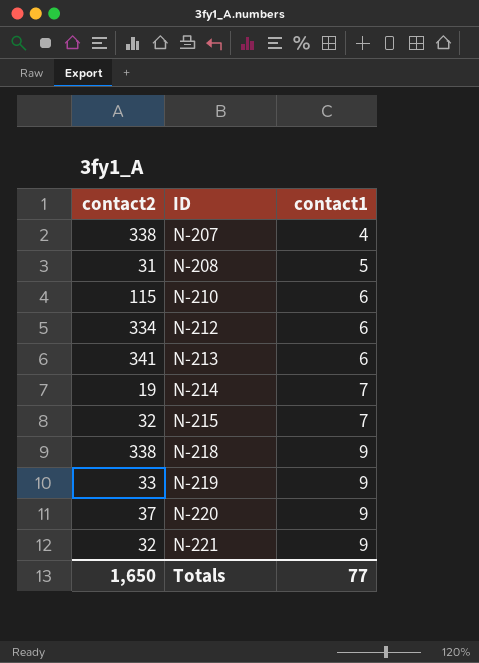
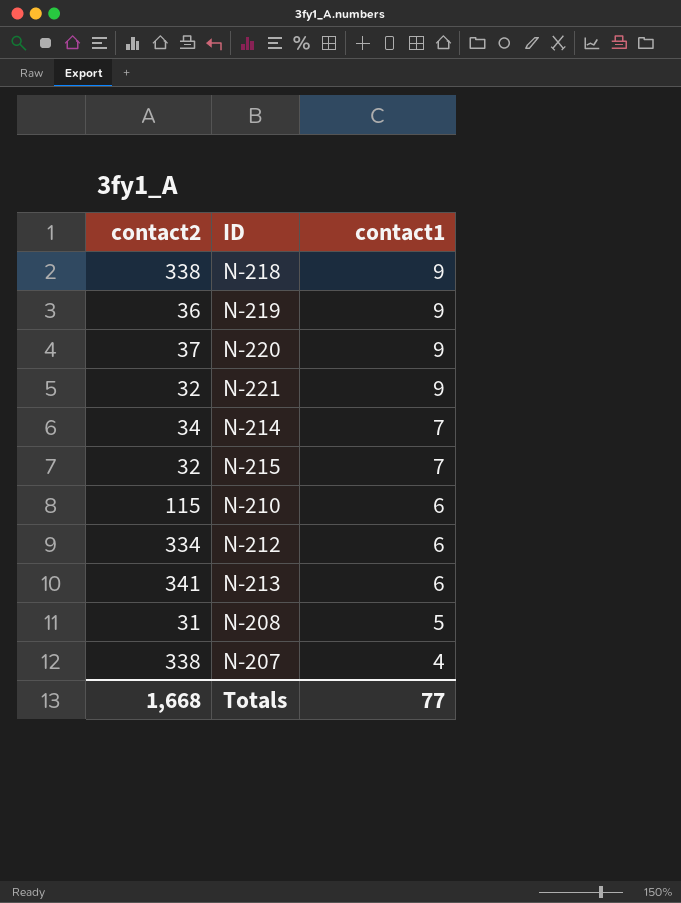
row order: ID ascending -> contact1 descending
N-219 | contact2: 33 -> 36
N-214 | contact2: 19 -> 34
Totals | contact2: 1,650 -> 1,668

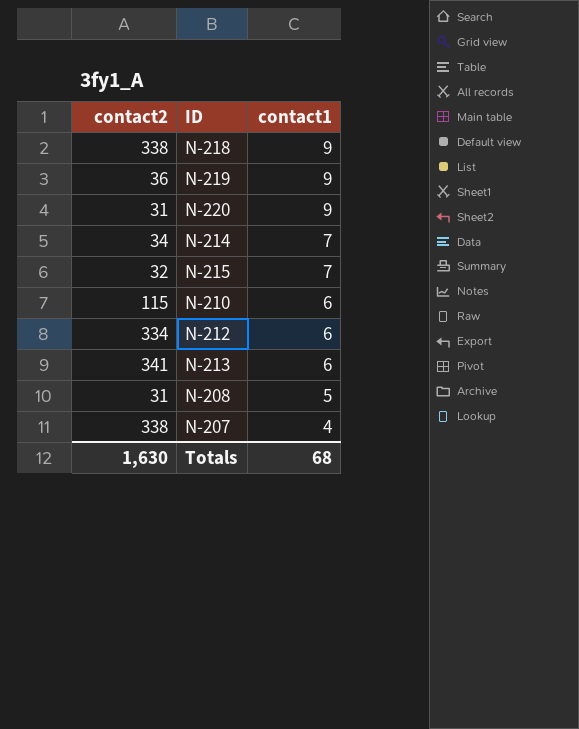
row N-221: 32 | 9 -> none
N-220 | contact2: 37 -> 31
Totals | contact2: 1,668 -> 1,630
Totals | contact1: 77 -> 68

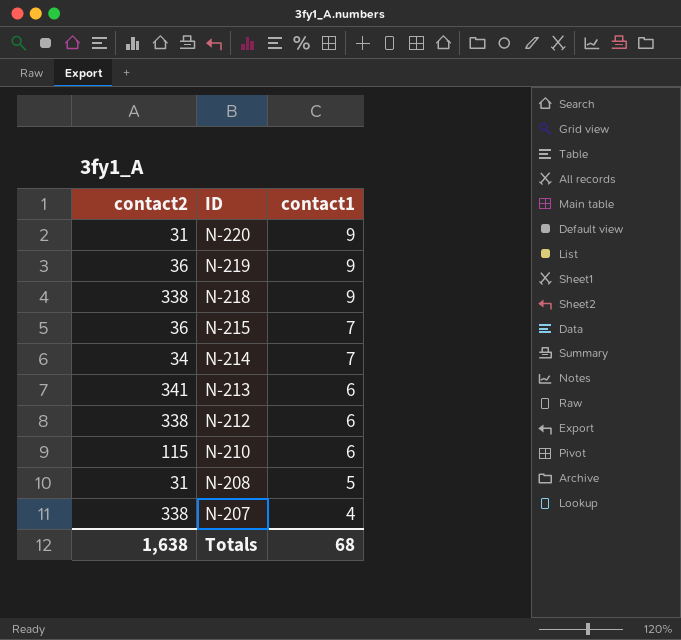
row order: contact1 descending -> ID descending
N-215 | contact2: 32 -> 36
N-212 | contact2: 334 -> 338
Totals | contact2: 1,630 -> 1,638

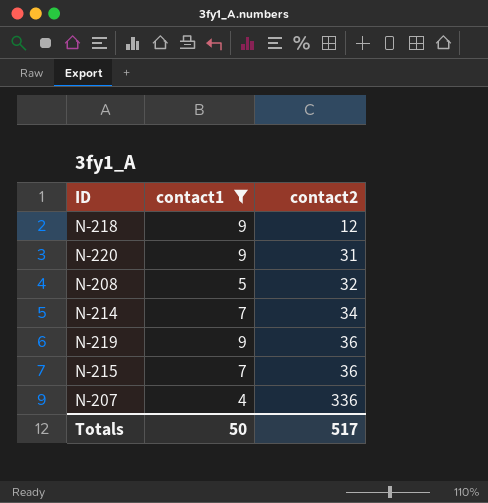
filter: none -> contact1 != 6
row order: ID descending -> contact2 ascending
column contact2 | position: 1 -> 3
N-218 | contact2: 338 -> 12
N-208 | contact2: 31 -> 32
N-207 | contact2: 338 -> 336
Totals | contact1: 68 -> 50
Totals | contact2: 1,638 -> 517

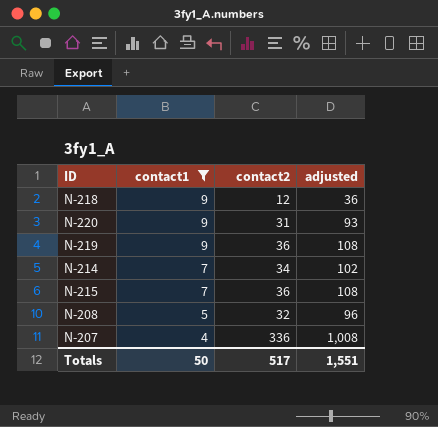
row order: contact2 ascending -> contact1 descending
column adjusted | formula: none -> [contact2] * 3

